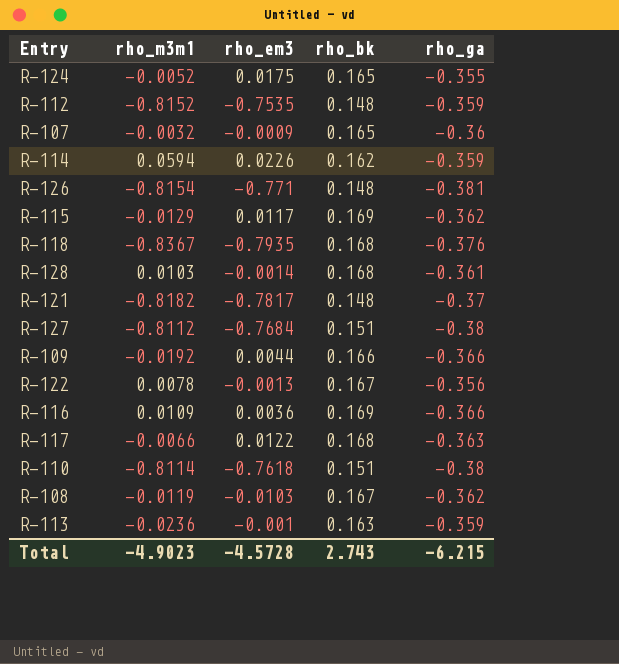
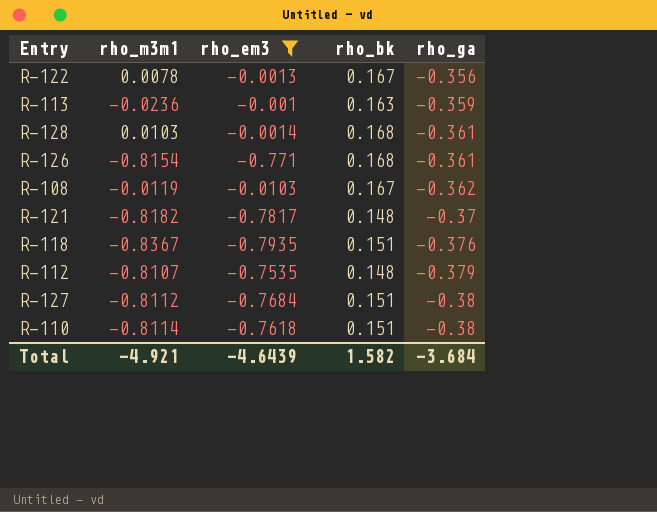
filter: none -> rho_em3 <= -0.001
row order: none -> rho_ga descending
R-126 | rho_bk: 0.148 -> 0.168
R-126 | rho_ga: -0.381 -> -0.361
R-118 | rho_bk: 0.168 -> 0.151
R-112 | rho_m3m1: -0.8152 -> -0.8107
R-112 | rho_ga: -0.359 -> -0.379
Total | rho_m3m1: -4.9023 -> -4.921
Total | rho_em3: -4.5728 -> -4.6439
Total | rho_bk: 2.743 -> 1.582
Total | rho_ga: -6.215 -> -3.684

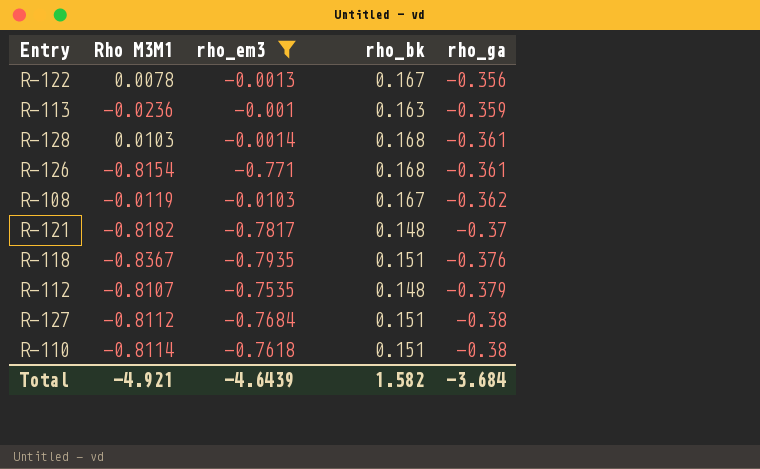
column name: rho_m3m1 -> Rho M3M1

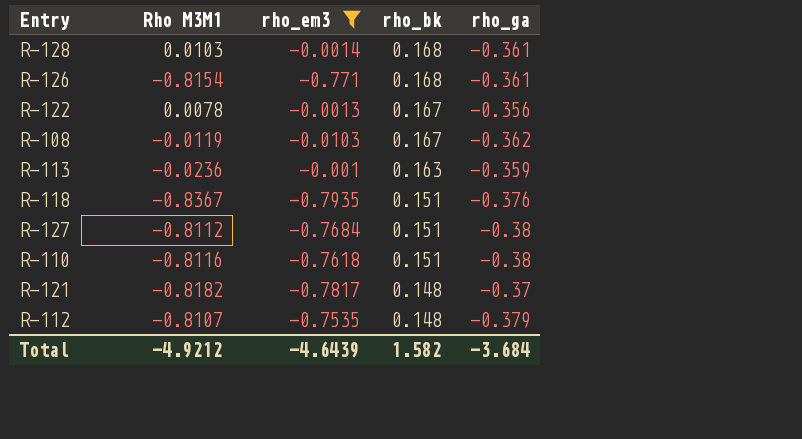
row order: rho_ga descending -> rho_bk descending
R-110 | Rho M3M1: -0.8114 -> -0.8116
Total | Rho M3M1: -4.921 -> -4.9212

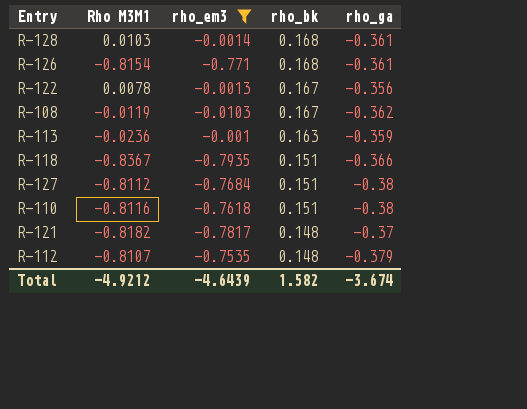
R-118 | rho_ga: -0.376 -> -0.366
Total | rho_ga: -3.684 -> -3.674

